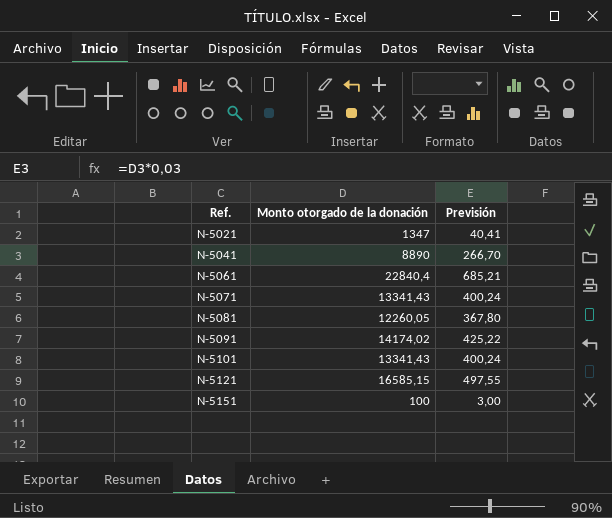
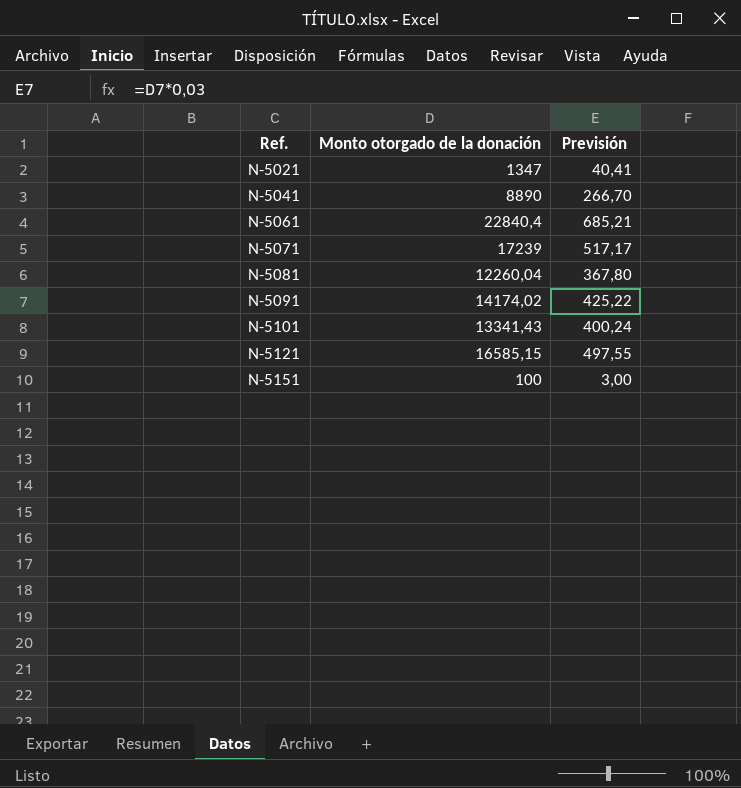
N-5071 | Monto otorgado de la donación: 13341,43 -> 17239
N-5071 | Previsión: 400,24 -> 517,17
N-5081 | Monto otorgado de la donación: 12260,05 -> 12260,04

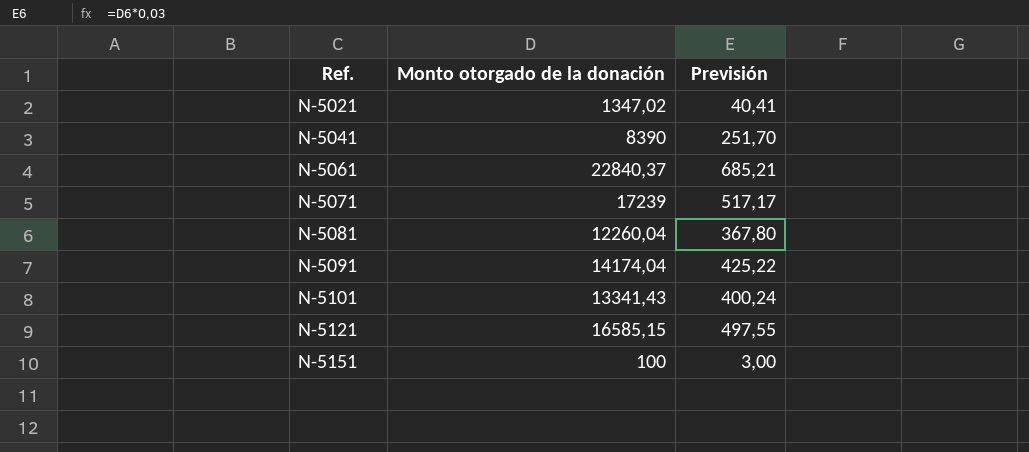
N-5021 | Monto otorgado de la donación: 1347 -> 1347,02
N-5041 | Monto otorgado de la donación: 8890 -> 8390
N-5041 | Previsión: 266,70 -> 251,70
N-5061 | Monto otorgado de la donación: 22840,4 -> 22840,37
N-5091 | Monto otorgado de la donación: 14174,02 -> 14174,04

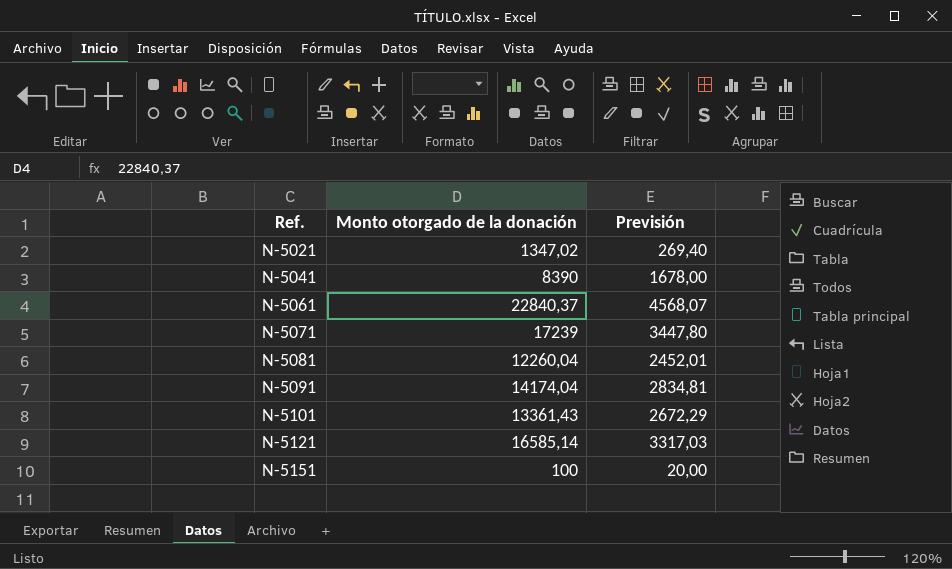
column Previsión | formula: [Monto otorgado de la donación] * 0,03 -> [Monto otorgado de la donación] * 0,2
N-5101 | Monto otorgado de la donación: 13341,43 -> 13361,43
N-5121 | Monto otorgado de la donación: 16585,15 -> 16585,14

